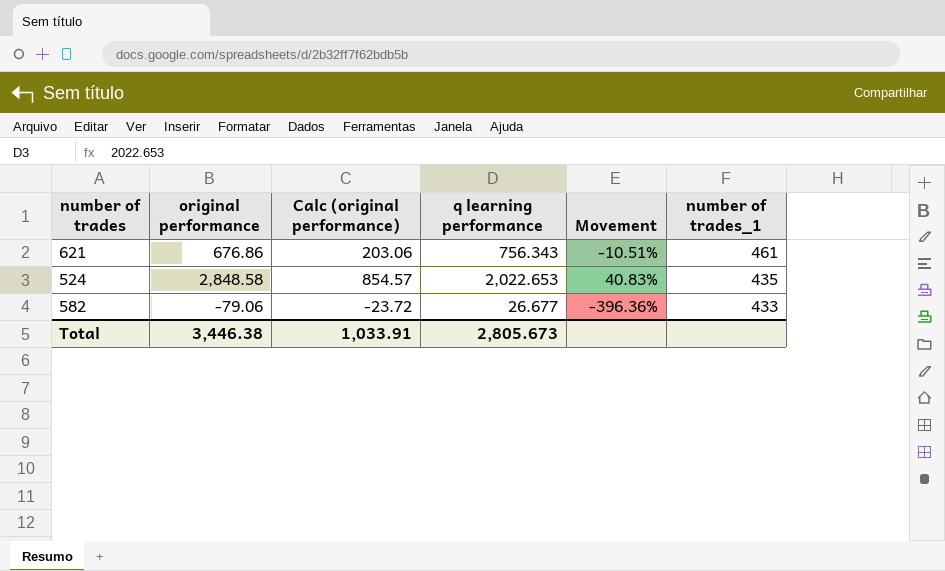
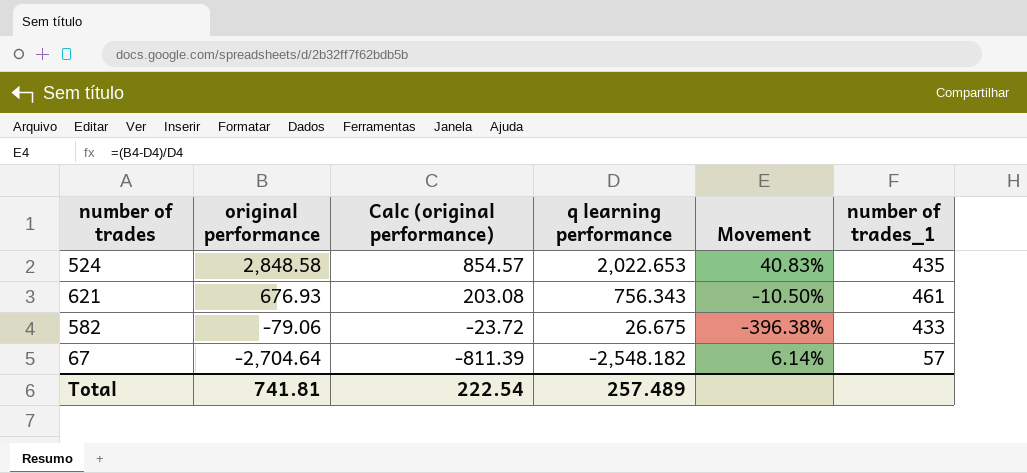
row order: number of trades_1 descending -> original performance descending
621 | original performance: 676.86 -> 676.93
621 | Calc (original performance): 203.06 -> 203.08
621 | Movement: -10.51% -> -10.50%
582 | q learning performance: 26.677 -> 26.675
582 | Movement: -396.36% -> -396.38%
row 67: none -> -2,704.64 | -811.39 | -2,548.182 | 6.14% | 57
Total | original performance: 3,446.38 -> 741.81
Total | Calc (original performance): 1,033.91 -> 222.54
Total | q learning performance: 2,805.673 -> 257.489

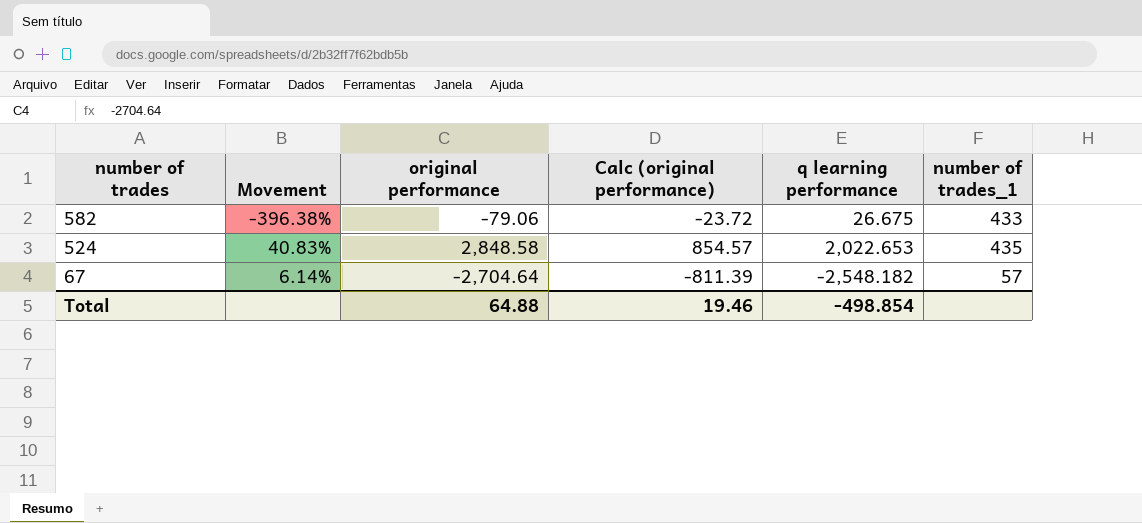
row order: original performance descending -> number of trades descending
column Movement | position: 5 -> 2
row 621: 676.93 | 203.08 | 756.343 | -10.50% | 461 -> none
Total | original performance: 741.81 -> 64.88
Total | Calc (original performance): 222.54 -> 19.46
Total | q learning performance: 257.489 -> -498.854

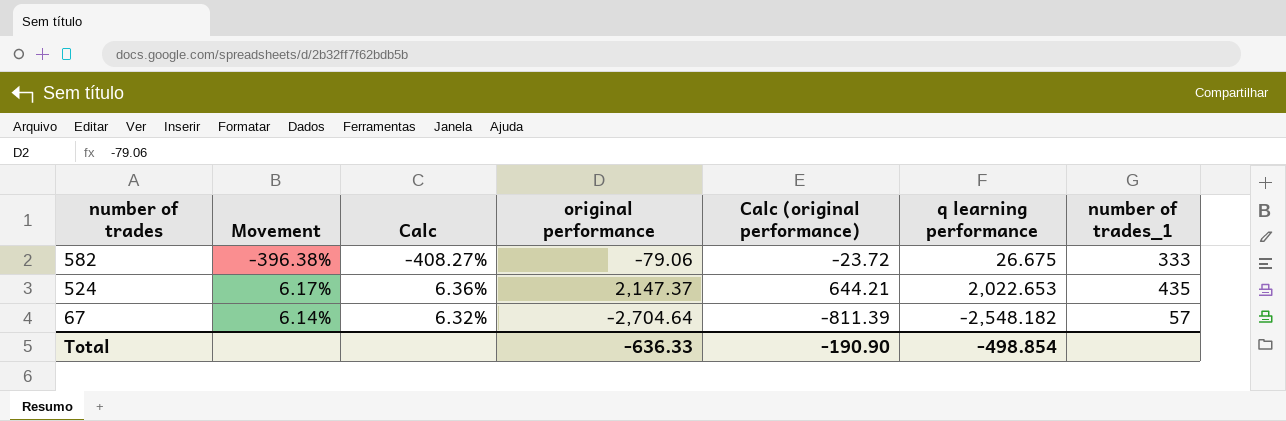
column Calc | formula: none -> [Movement] * 1.03
582 | number of trades_1: 433 -> 333
524 | Movement: 40.83% -> 6.17%
524 | original performance: 2,848.58 -> 2,147.37
524 | Calc (original performance): 854.57 -> 644.21
Total | original performance: 64.88 -> -636.33
Total | Calc (original performance): 19.46 -> -190.90

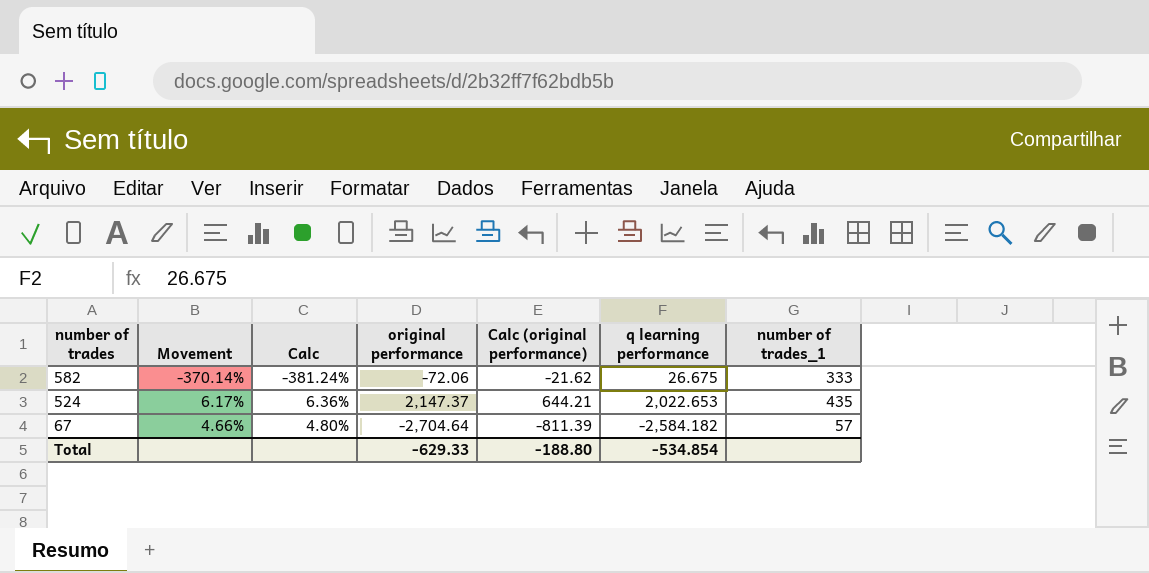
582 | Movement: -396.38% -> -370.14%
582 | Calc: -408.27% -> -381.24%
582 | original performance: -79.06 -> -72.06
582 | Calc (original performance): -23.72 -> -21.62
67 | Movement: 6.14% -> 4.66%
67 | Calc: 6.32% -> 4.80%
67 | q learning performance: -2,548.182 -> -2,584.182
Total | original performance: -636.33 -> -629.33
Total | Calc (original performance): -190.90 -> -188.80
Total | q learning performance: -498.854 -> -534.854

